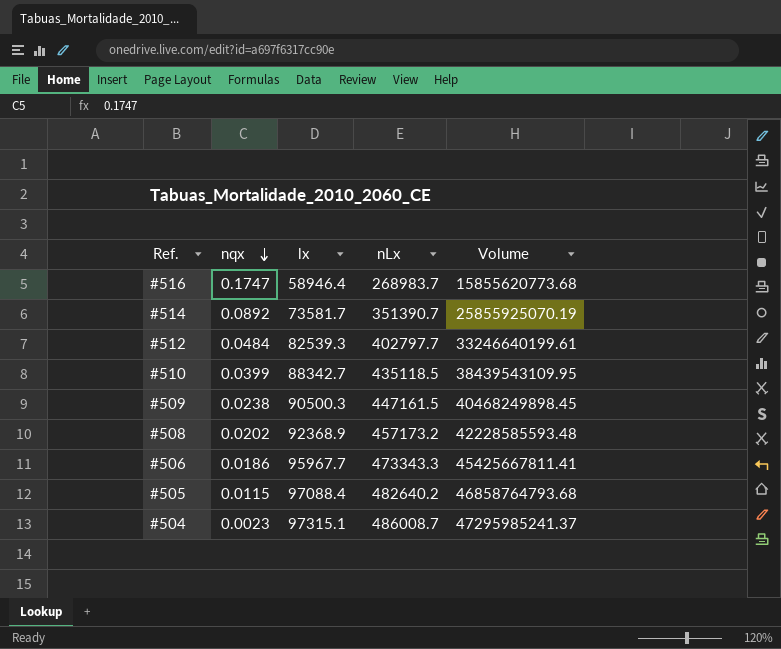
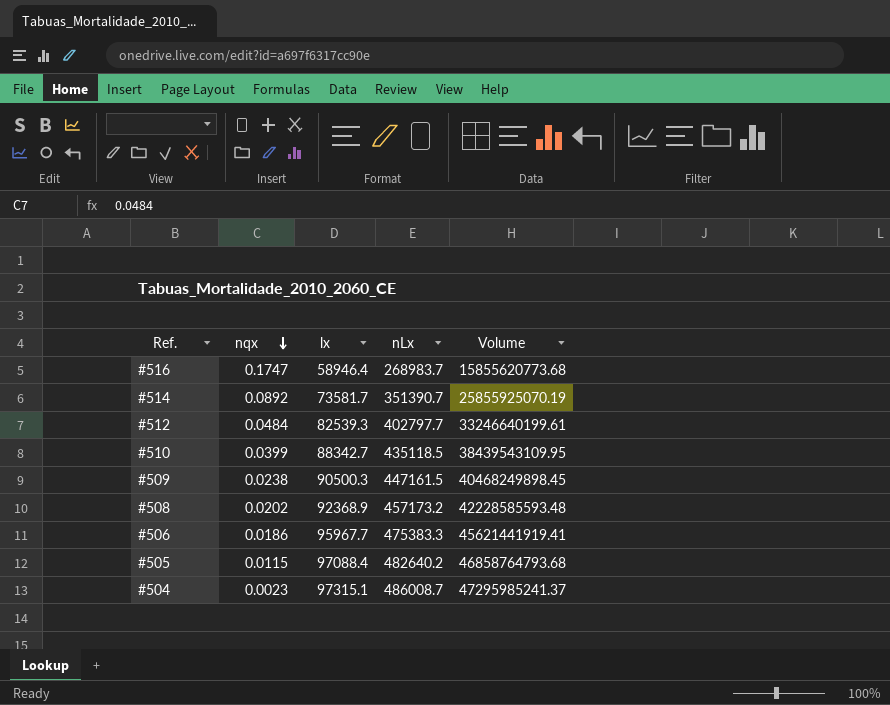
#506 | nLx: 473343.3 -> 475383.3
#506 | Volume: 45425667811.41 -> 45621441919.41

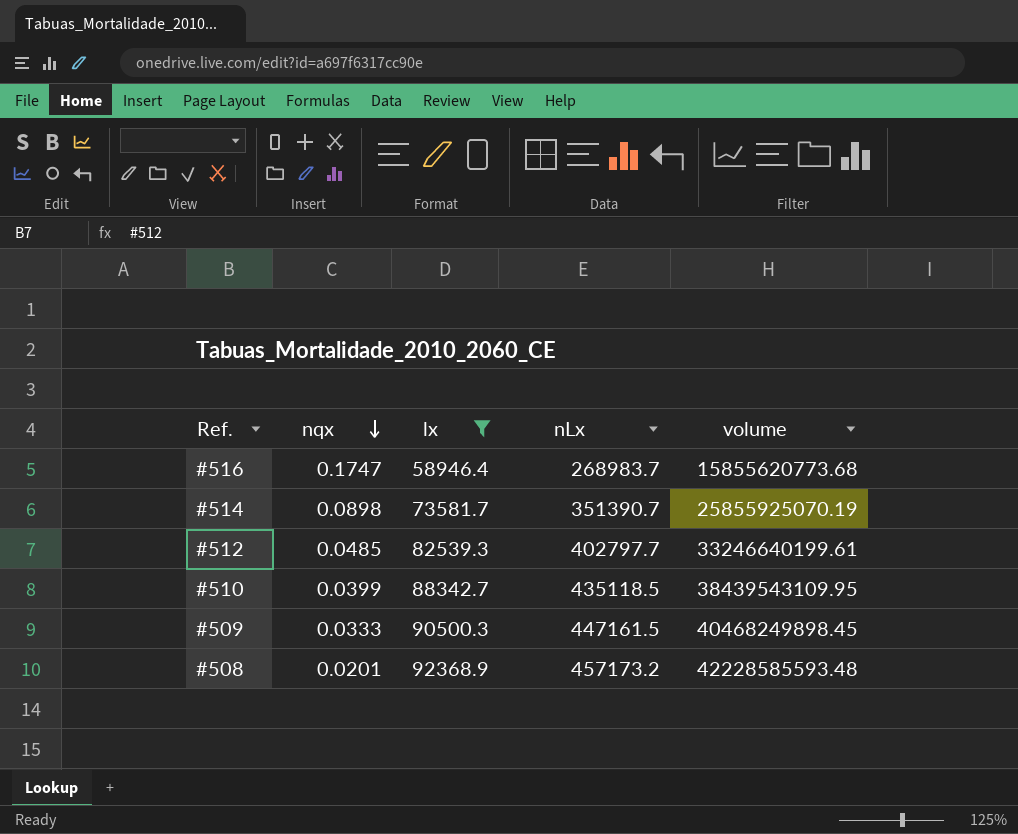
filter: none -> lx <= 92368.9
column name: Volume -> volume
#514 | nqx: 0.0892 -> 0.0898
#512 | nqx: 0.0484 -> 0.0485
#509 | nqx: 0.0238 -> 0.0333
#508 | nqx: 0.0202 -> 0.0201

